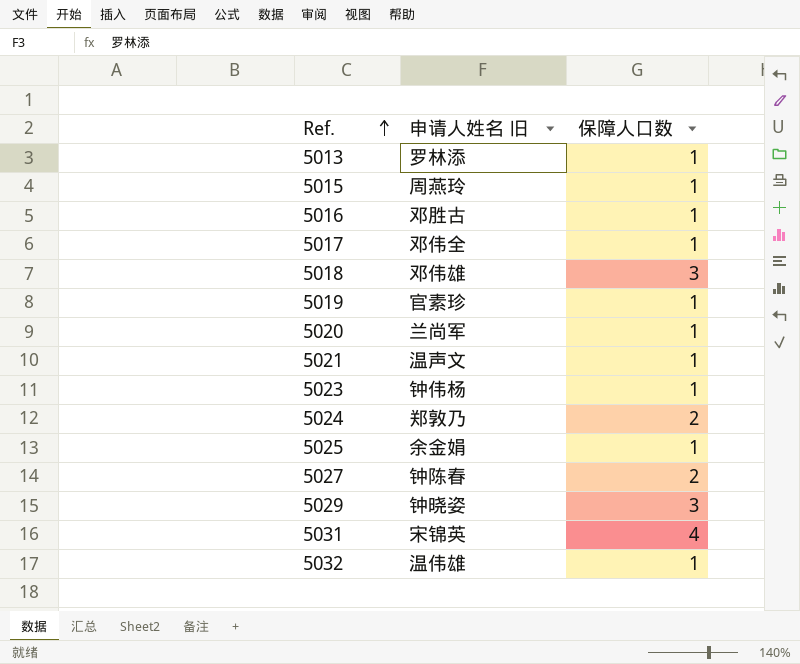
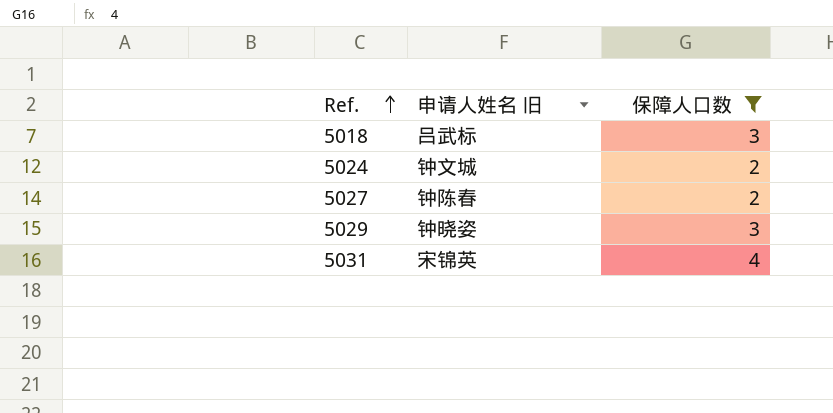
filter: none -> 保障人口数 != 1
5018 | 申请人姓名 旧: 邓伟雄 -> 吕武标
5024 | 申请人姓名 旧: 郑敦乃 -> 钟文城

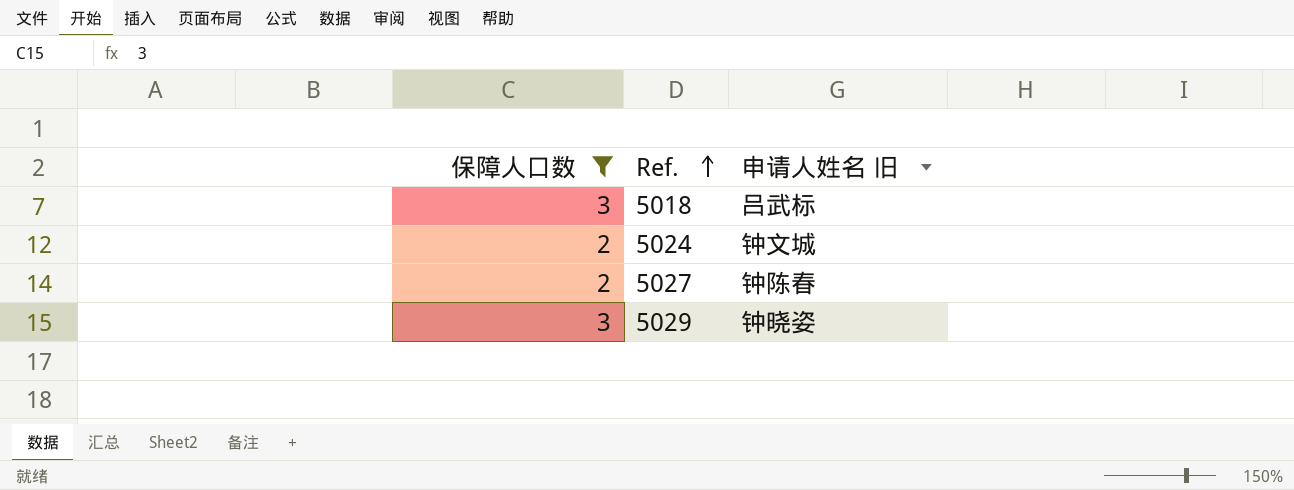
column 保障人口数 | position: 3 -> 1
row 5031: 宋锦英 | 4 -> none

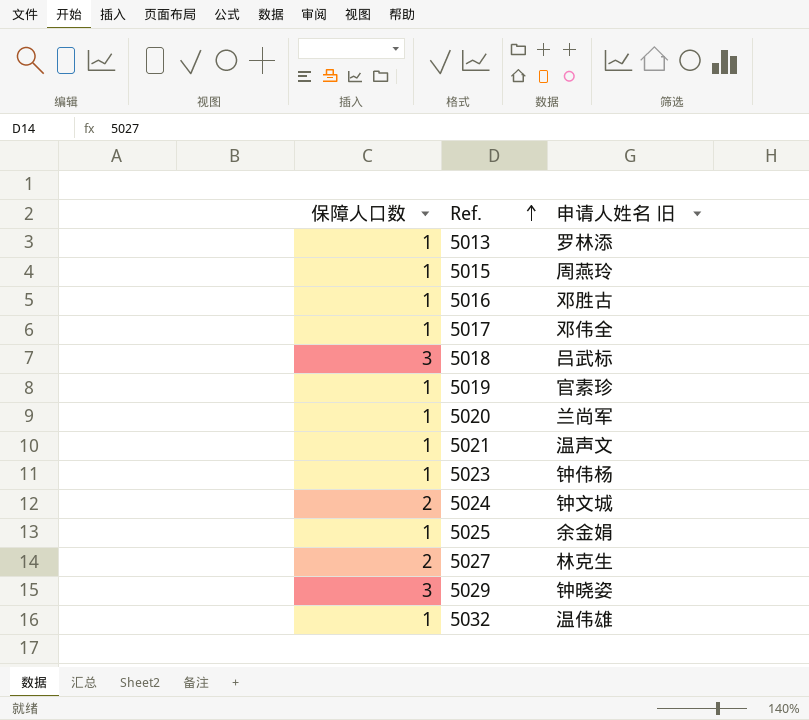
filter: 保障人口数 != 1 -> none
5027 | 申请人姓名 旧: 钟陈春 -> 林克生

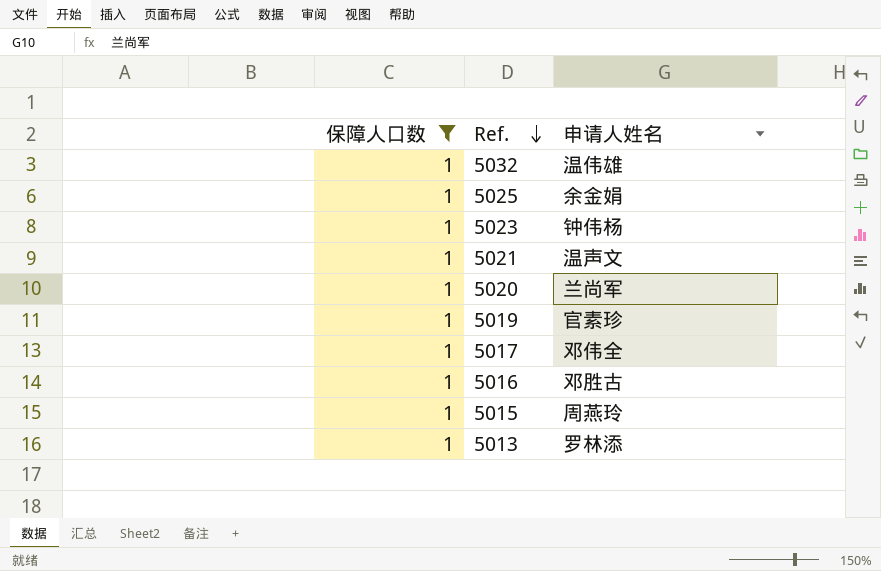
filter: none -> 保障人口数 = 1
row order: Ref. ascending -> Ref. descending
column name: 申请人姓名 旧 -> 申请人姓名

